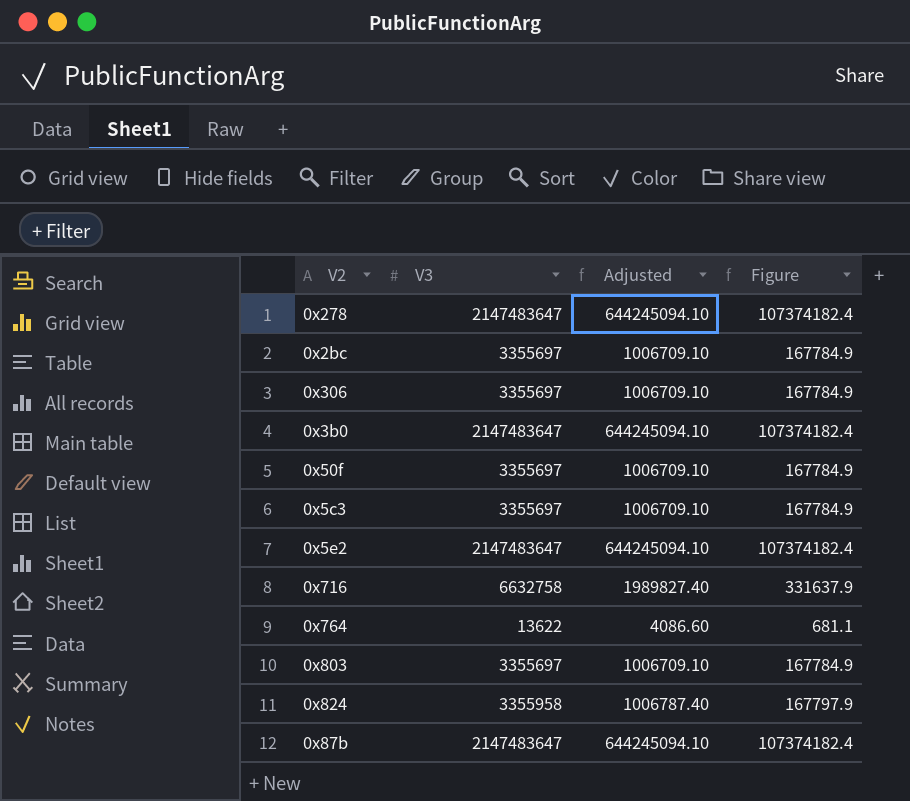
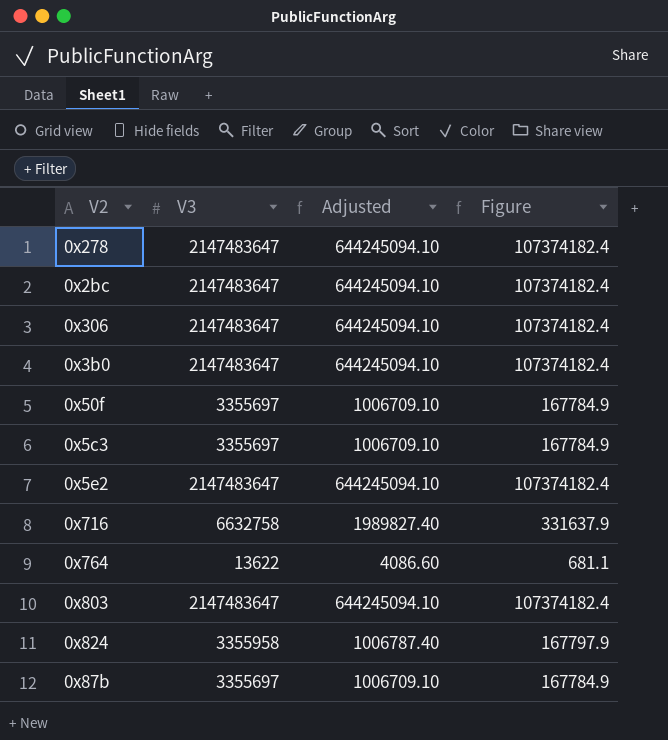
0x2bc | V3: 3355697 -> 2147483647
0x2bc | Adjusted: 1006709.10 -> 644245094.10
0x2bc | Figure: 167784.9 -> 107374182.4
0x306 | V3: 3355697 -> 2147483647
0x306 | Adjusted: 1006709.10 -> 644245094.10
0x306 | Figure: 167784.9 -> 107374182.4
0x803 | V3: 3355697 -> 2147483647
0x803 | Adjusted: 1006709.10 -> 644245094.10
0x803 | Figure: 167784.9 -> 107374182.4
0x87b | V3: 2147483647 -> 3355697
0x87b | Adjusted: 644245094.10 -> 1006709.10
0x87b | Figure: 107374182.4 -> 167784.9

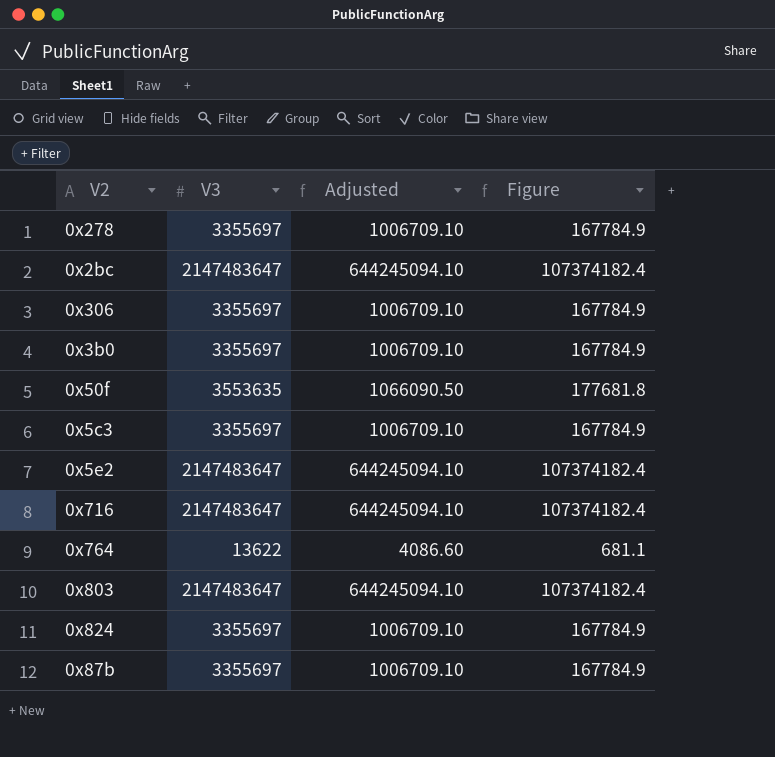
0x278 | V3: 2147483647 -> 3355697
0x278 | Adjusted: 644245094.10 -> 1006709.10
0x278 | Figure: 107374182.4 -> 167784.9
0x306 | V3: 2147483647 -> 3355697
0x306 | Adjusted: 644245094.10 -> 1006709.10
0x306 | Figure: 107374182.4 -> 167784.9
0x3b0 | V3: 2147483647 -> 3355697
0x3b0 | Adjusted: 644245094.10 -> 1006709.10
0x3b0 | Figure: 107374182.4 -> 167784.9
0x50f | V3: 3355697 -> 3553635
0x50f | Adjusted: 1006709.10 -> 1066090.50
0x50f | Figure: 167784.9 -> 177681.8
0x716 | V3: 6632758 -> 2147483647
0x716 | Adjusted: 1989827.40 -> 644245094.10
0x716 | Figure: 331637.9 -> 107374182.4
0x824 | V3: 3355958 -> 3355697
0x824 | Adjusted: 1006787.40 -> 1006709.10
0x824 | Figure: 167797.9 -> 167784.9

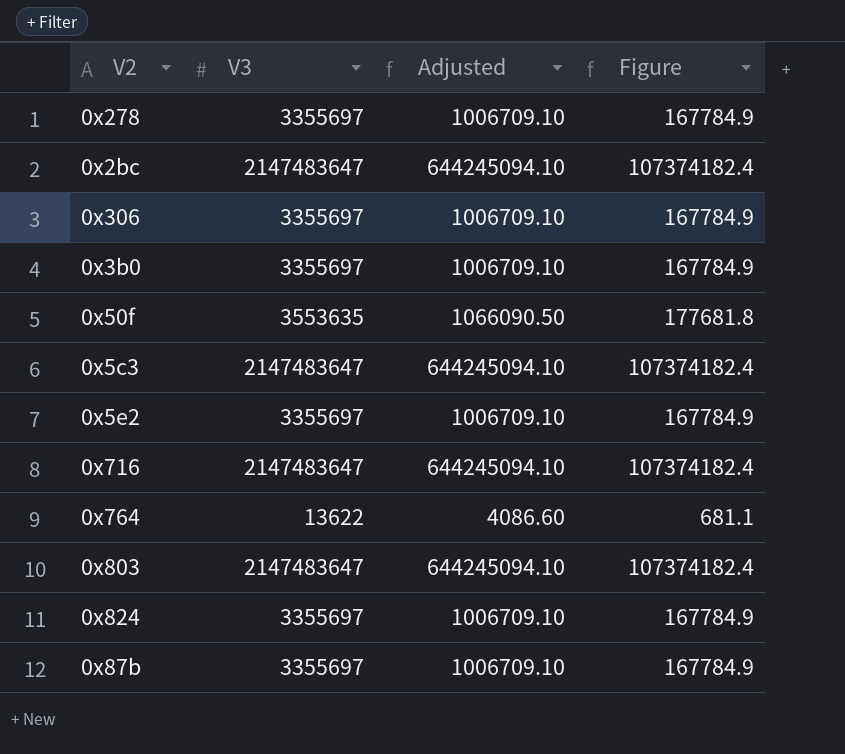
0x5c3 | V3: 3355697 -> 2147483647
0x5c3 | Adjusted: 1006709.10 -> 644245094.10
0x5c3 | Figure: 167784.9 -> 107374182.4
0x5e2 | V3: 2147483647 -> 3355697
0x5e2 | Adjusted: 644245094.10 -> 1006709.10
0x5e2 | Figure: 107374182.4 -> 167784.9

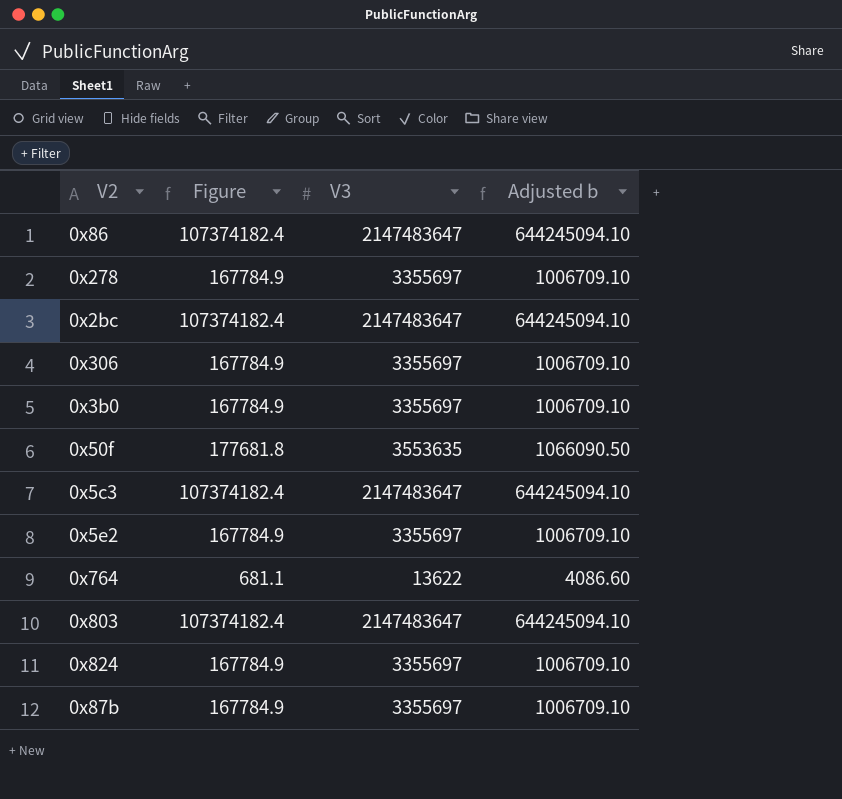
column Figure | position: 4 -> 2
column name: Adjusted -> Adjusted b
row 0x716: 2147483647 | 644245094.10 | 107374182.4 -> none
row 0x86: none -> 107374182.4 | 2147483647 | 644245094.10

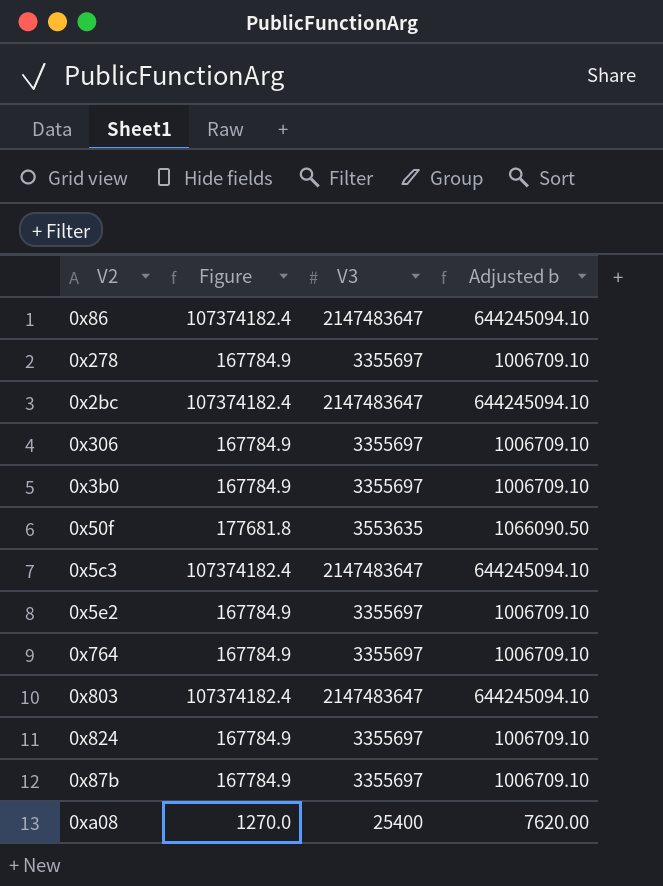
0x764 | Figure: 681.1 -> 167784.9
0x764 | V3: 13622 -> 3355697
0x764 | Adjusted b: 4086.60 -> 1006709.10
row 0xa08: none -> 1270.0 | 25400 | 7620.00

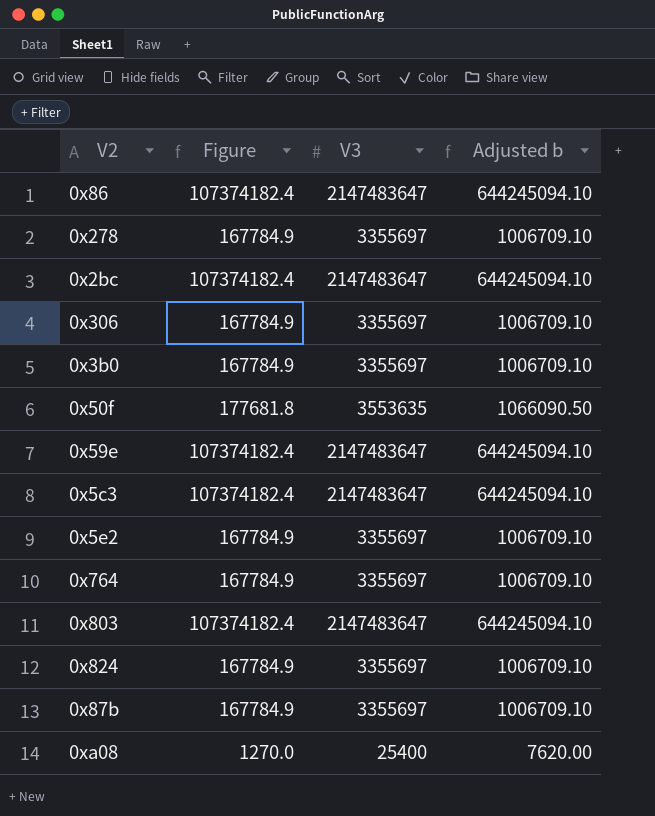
row 0x59e: none -> 107374182.4 | 2147483647 | 644245094.10

